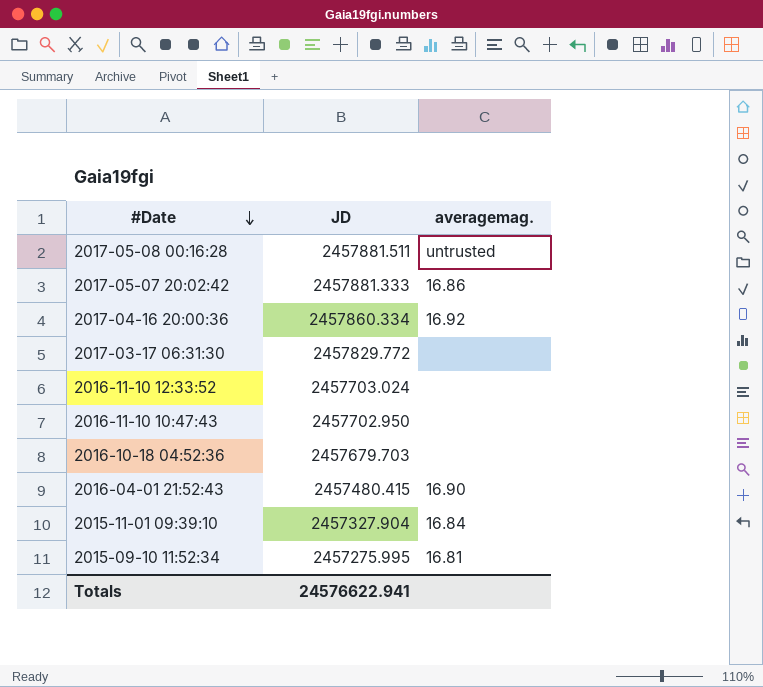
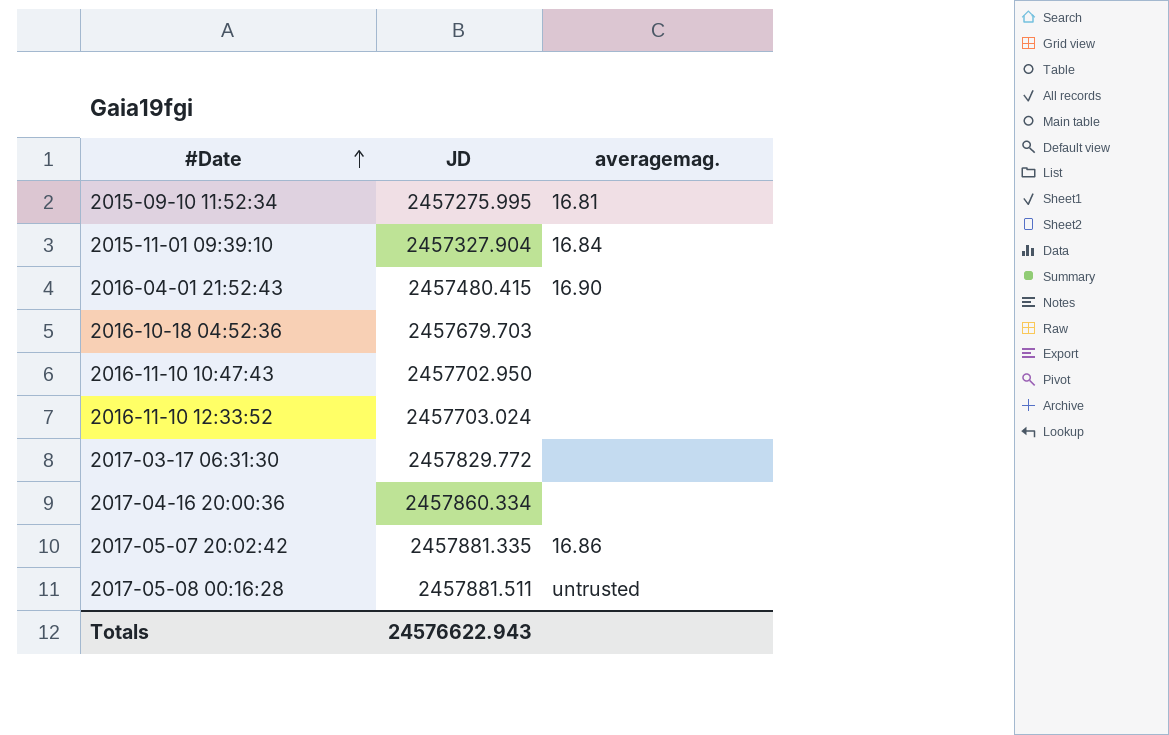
row order: #Date descending -> #Date ascending
2017-04-16 20:00:36 | averagemag.: 16.92 -> none
2017-05-07 20:02:42 | JD: 2457881.333 -> 2457881.335
Totals | JD: 24576622.941 -> 24576622.943

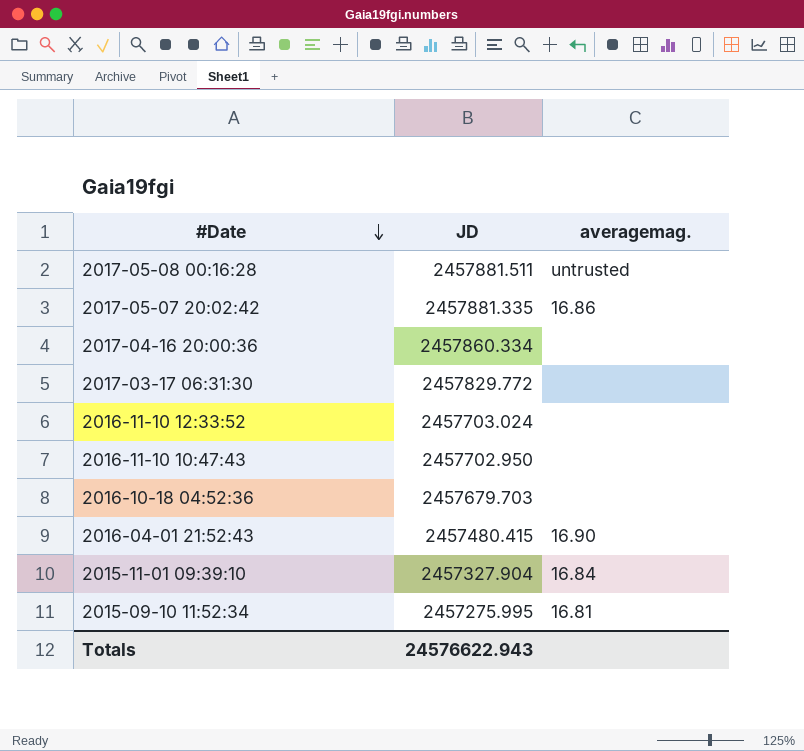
row order: #Date ascending -> #Date descending

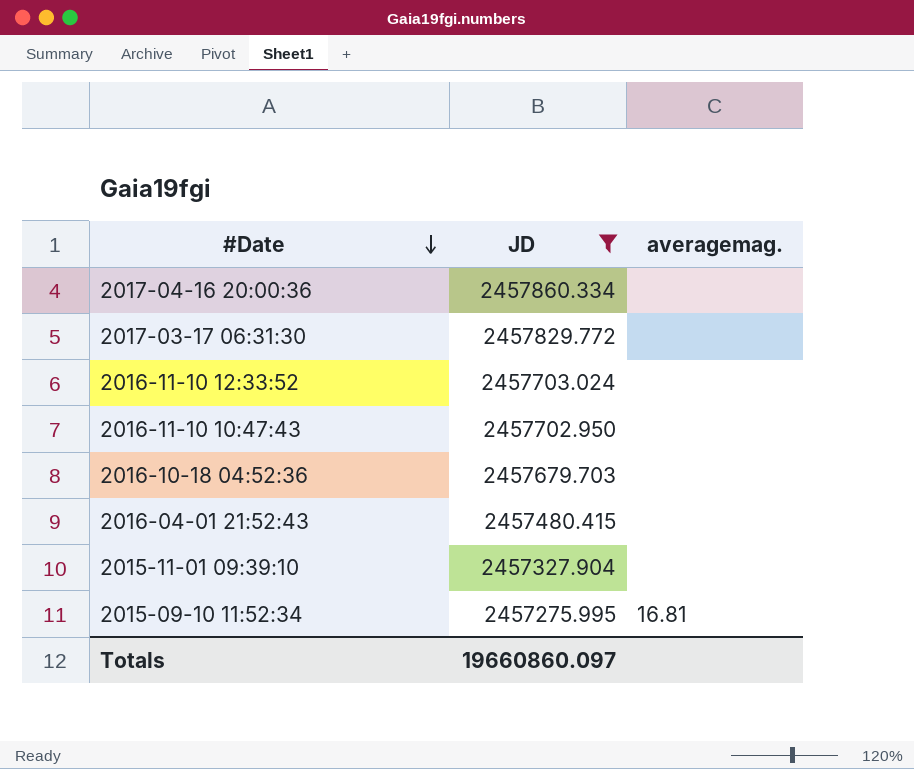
filter: none -> JD <= 2457860.334
2016-04-01 21:52:43 | averagemag.: 16.90 -> none
2015-11-01 09:39:10 | averagemag.: 16.84 -> none
Totals | JD: 24576622.943 -> 19660860.097

